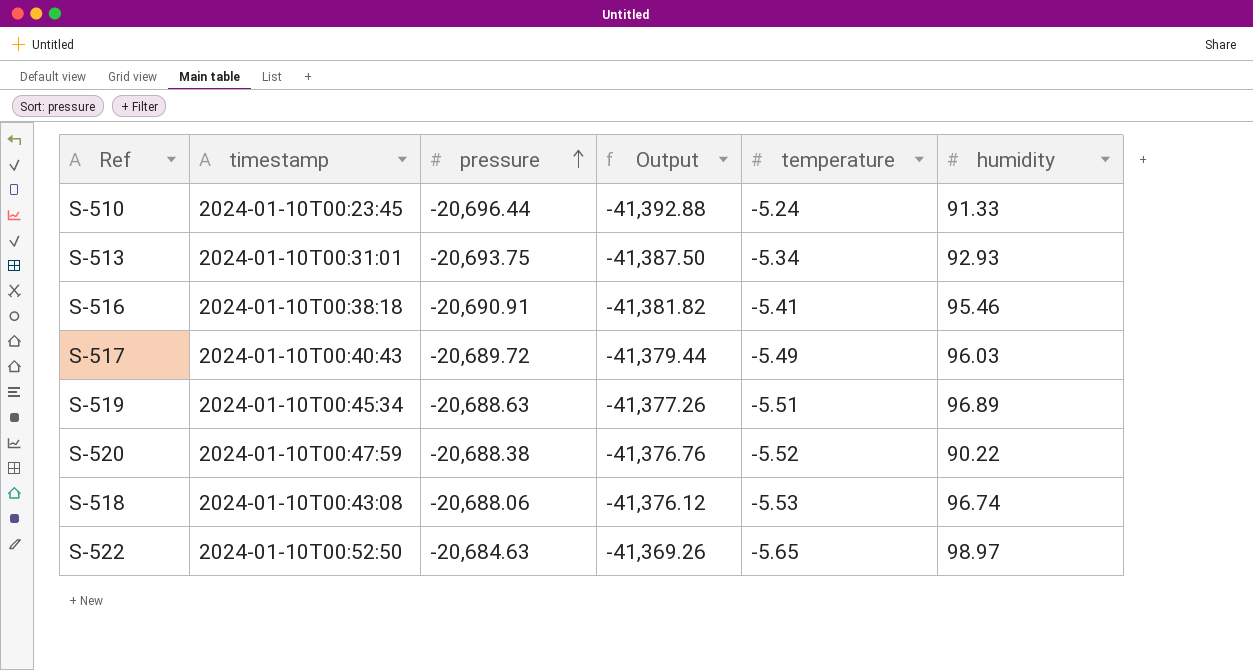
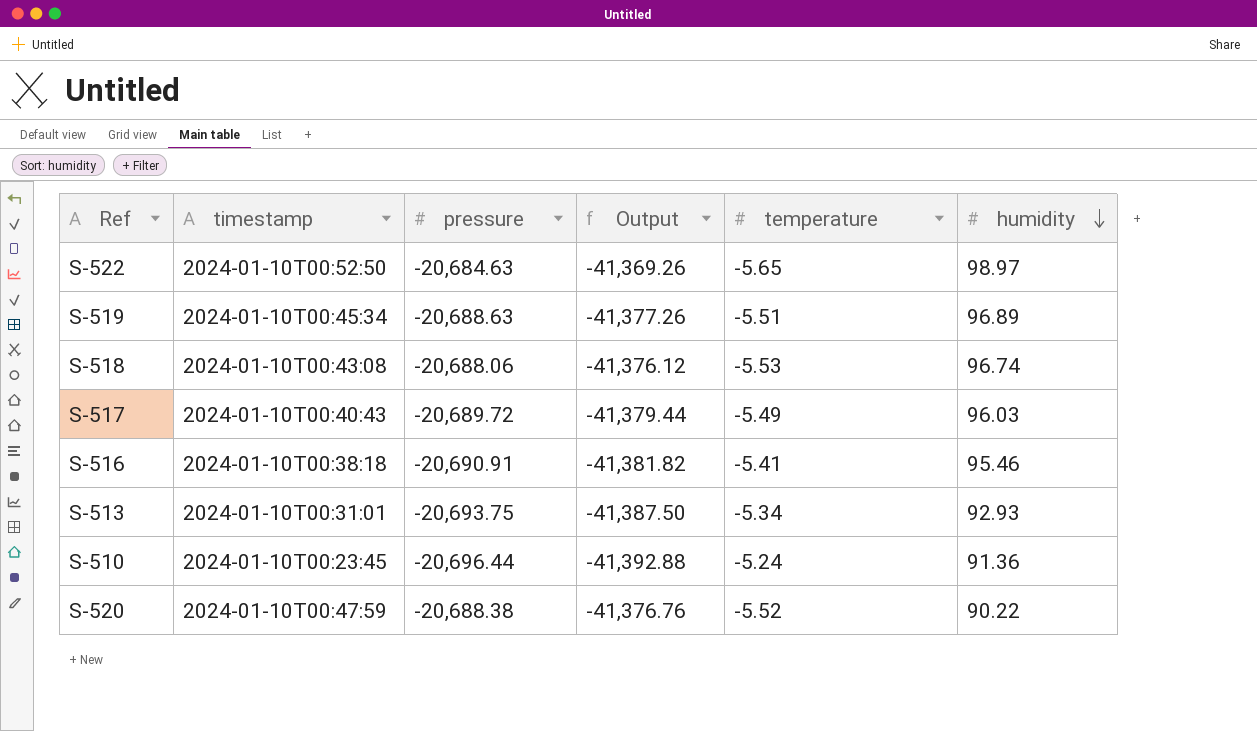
row order: pressure ascending -> humidity descending
S-510 | humidity: 91.33 -> 91.36

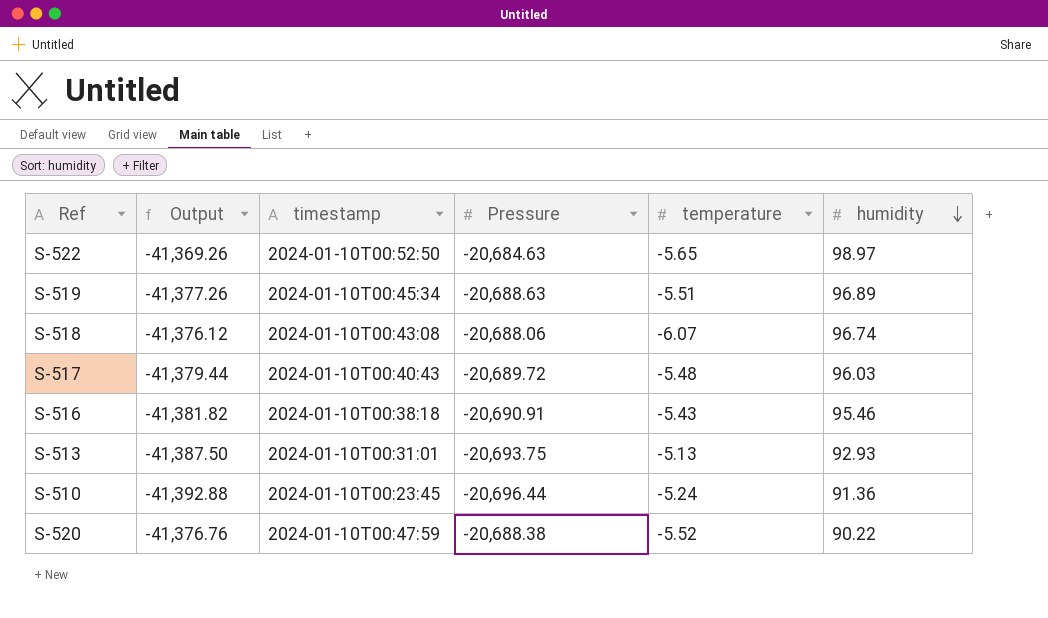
column Output | position: 4 -> 2
column name: pressure -> Pressure
S-518 | temperature: -5.53 -> -6.07
S-517 | temperature: -5.49 -> -5.48
S-516 | temperature: -5.41 -> -5.43
S-513 | temperature: -5.34 -> -5.13

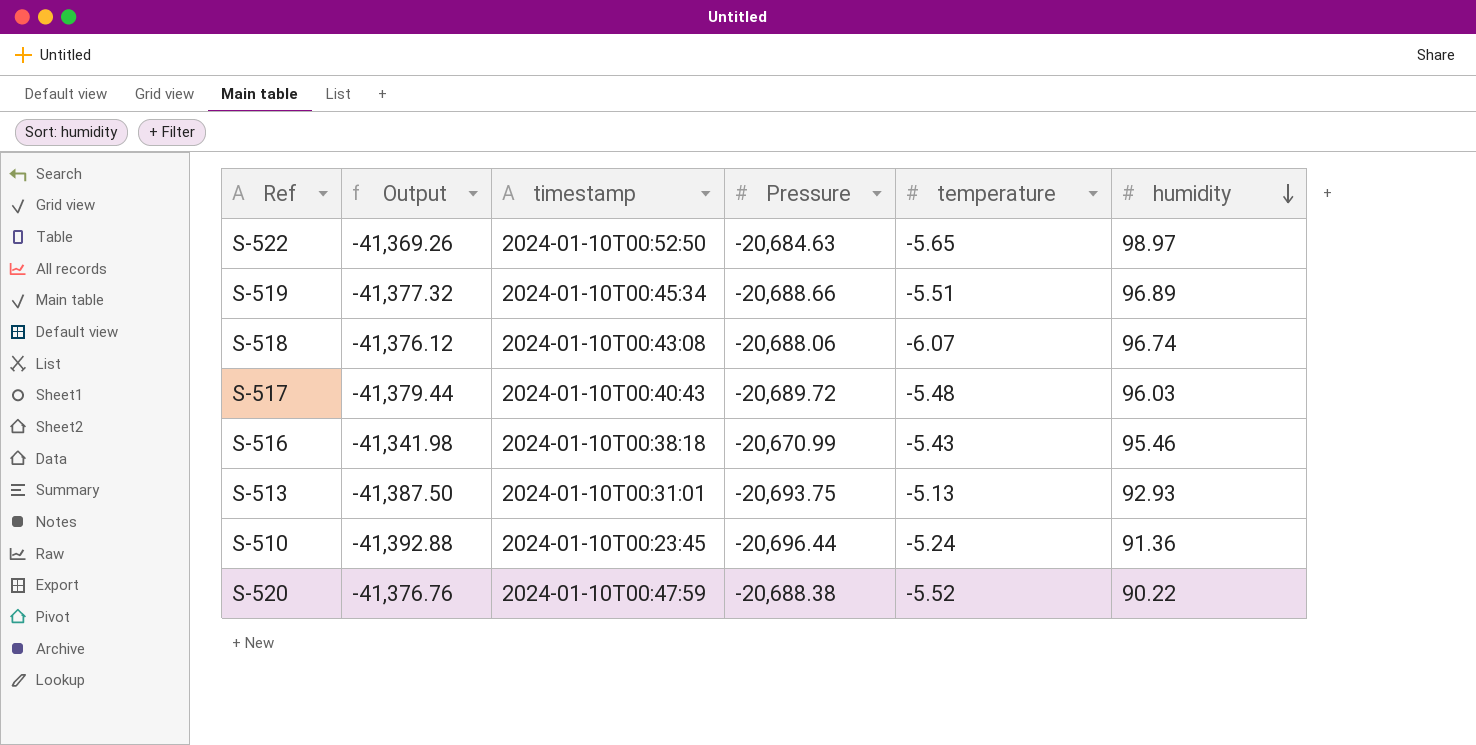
S-519 | Output: -41,377.26 -> -41,377.32
S-519 | Pressure: -20,688.63 -> -20,688.66
S-516 | Output: -41,381.82 -> -41,341.98
S-516 | Pressure: -20,690.91 -> -20,670.99

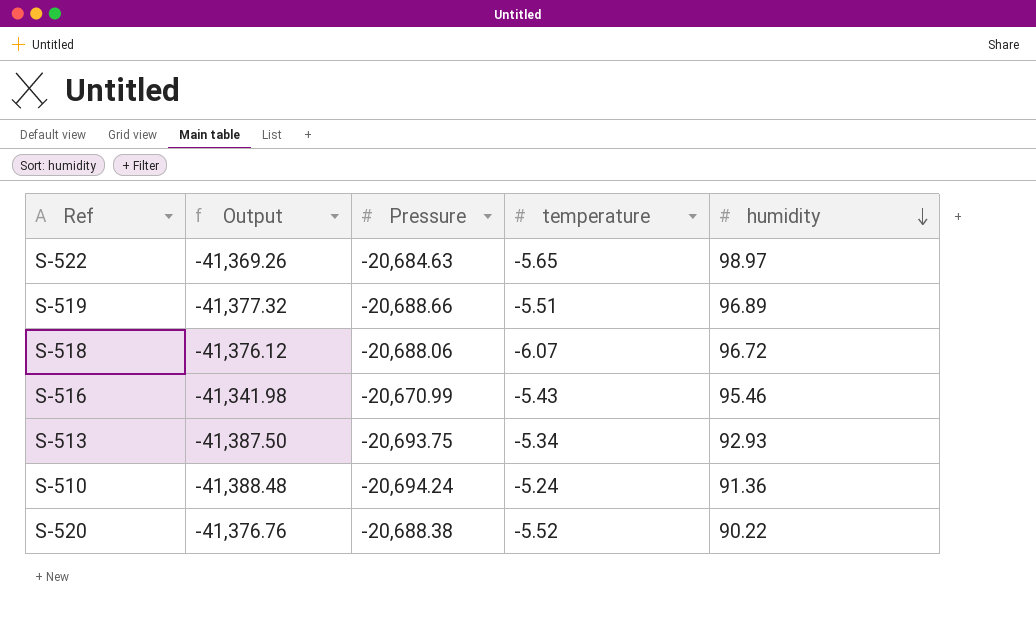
column timestamp | position: 3 -> none
row S-517: -41,379.44 | 2024-01-10T00:40:43 | -20,689.72 | -5.48 | 96.03 -> none
S-518 | humidity: 96.74 -> 96.72
S-513 | temperature: -5.13 -> -5.34
S-510 | Output: -41,392.88 -> -41,388.48
S-510 | Pressure: -20,696.44 -> -20,694.24

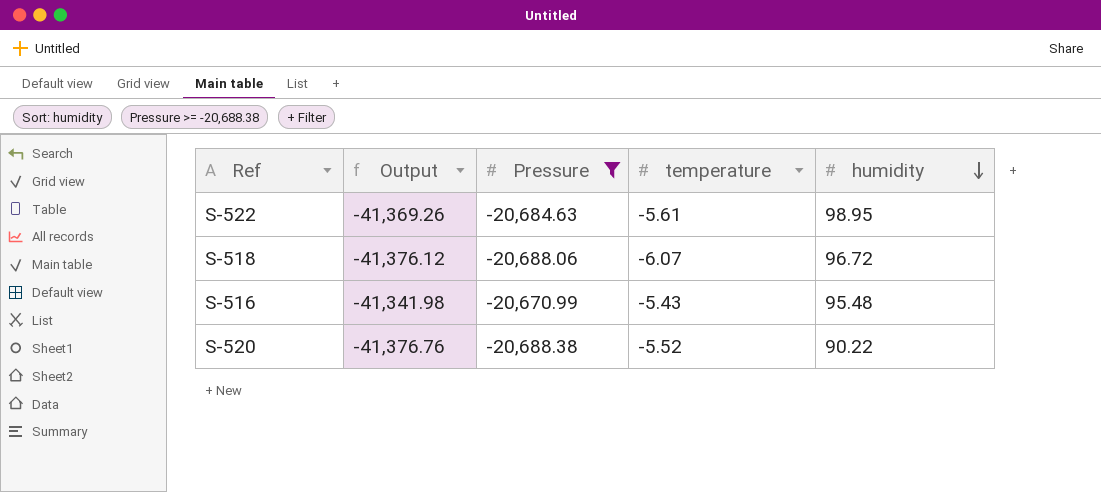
filter: none -> Pressure >= -20,688.38
S-522 | temperature: -5.65 -> -5.61
S-522 | humidity: 98.97 -> 98.95
S-516 | humidity: 95.46 -> 95.48

